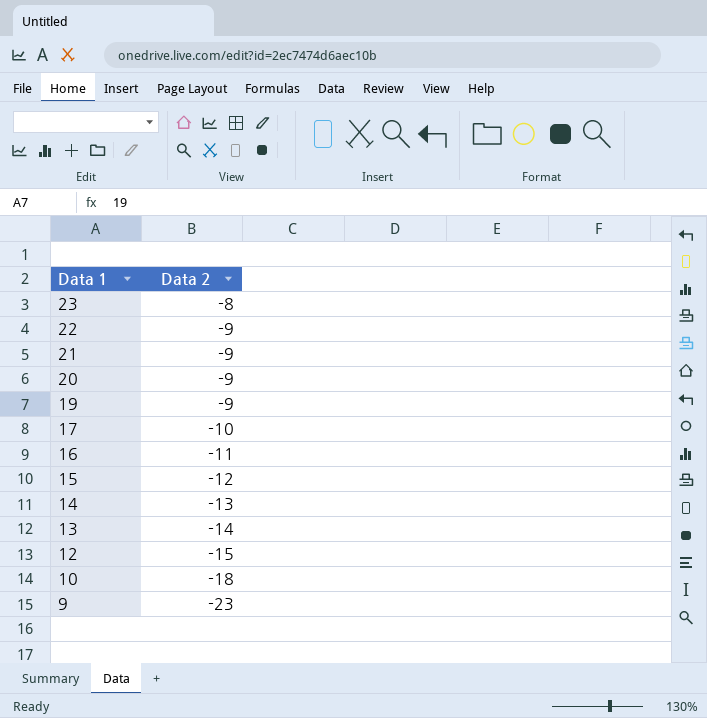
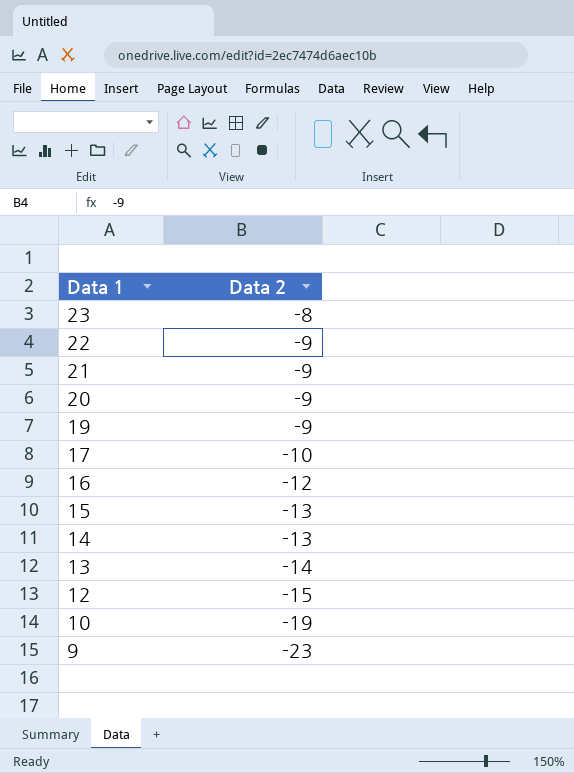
16 | Data 2: -11 -> -12
15 | Data 2: -12 -> -13
10 | Data 2: -18 -> -19

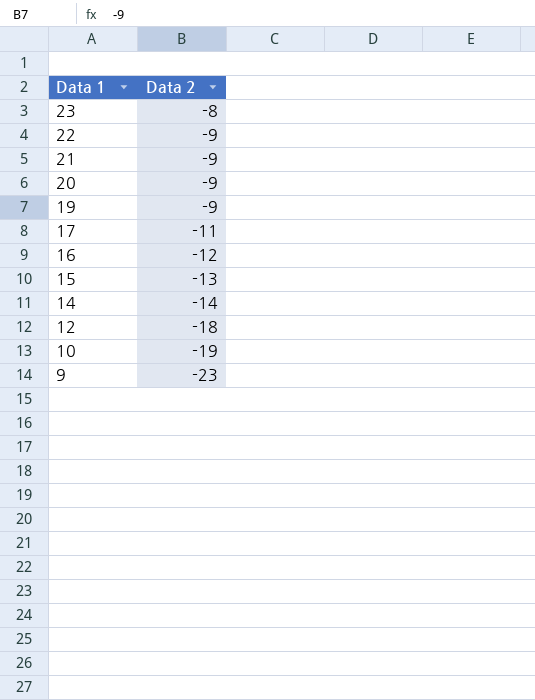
row 13: -14 -> none
17 | Data 2: -10 -> -11
14 | Data 2: -13 -> -14
12 | Data 2: -15 -> -18

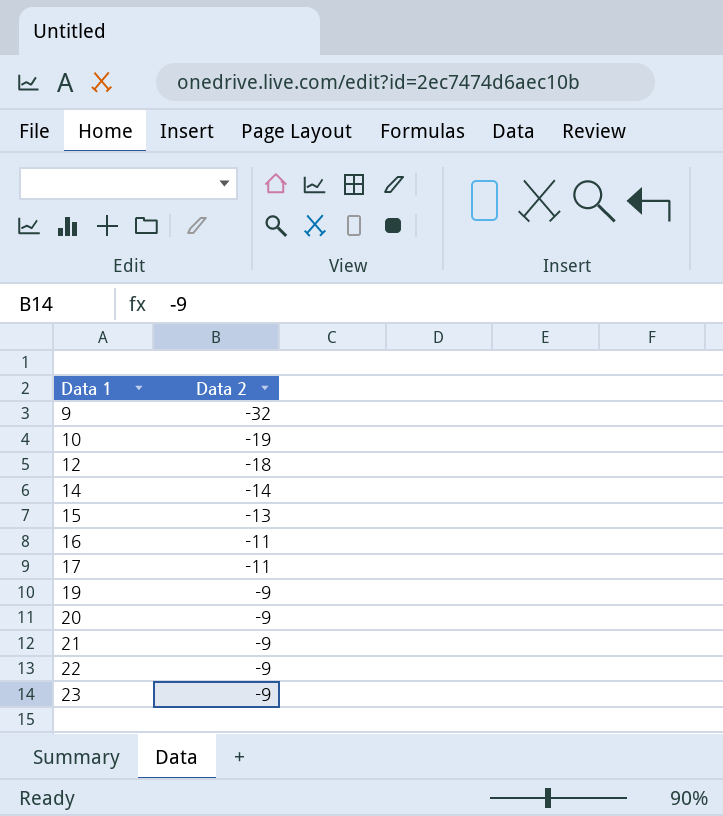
row order: Data 1 descending -> Data 1 ascending
9 | Data 2: -23 -> -32
16 | Data 2: -12 -> -11
23 | Data 2: -8 -> -9

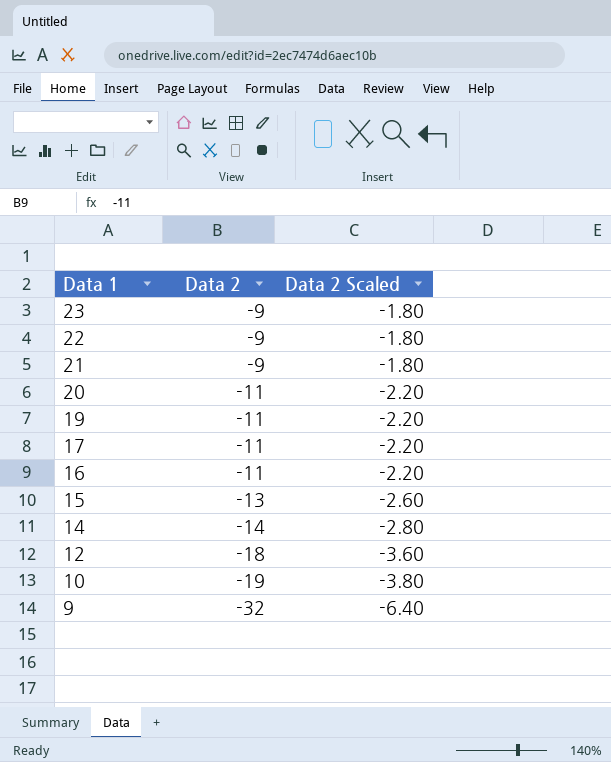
row order: Data 1 ascending -> Data 1 descending
column Data 2 Scaled | formula: none -> [Data 2] * 0.2
20 | Data 2: -9 -> -11
19 | Data 2: -9 -> -11

